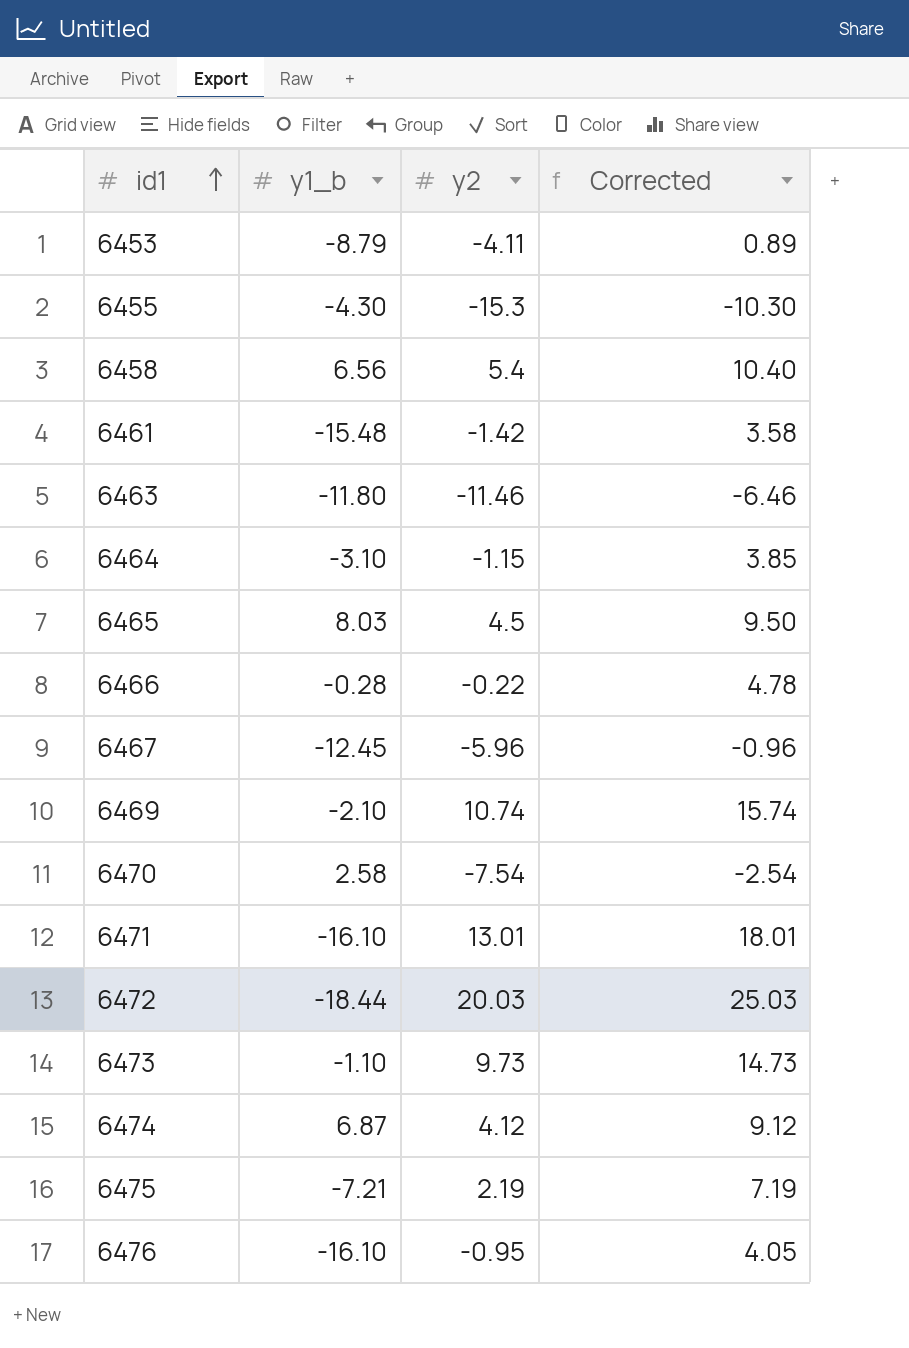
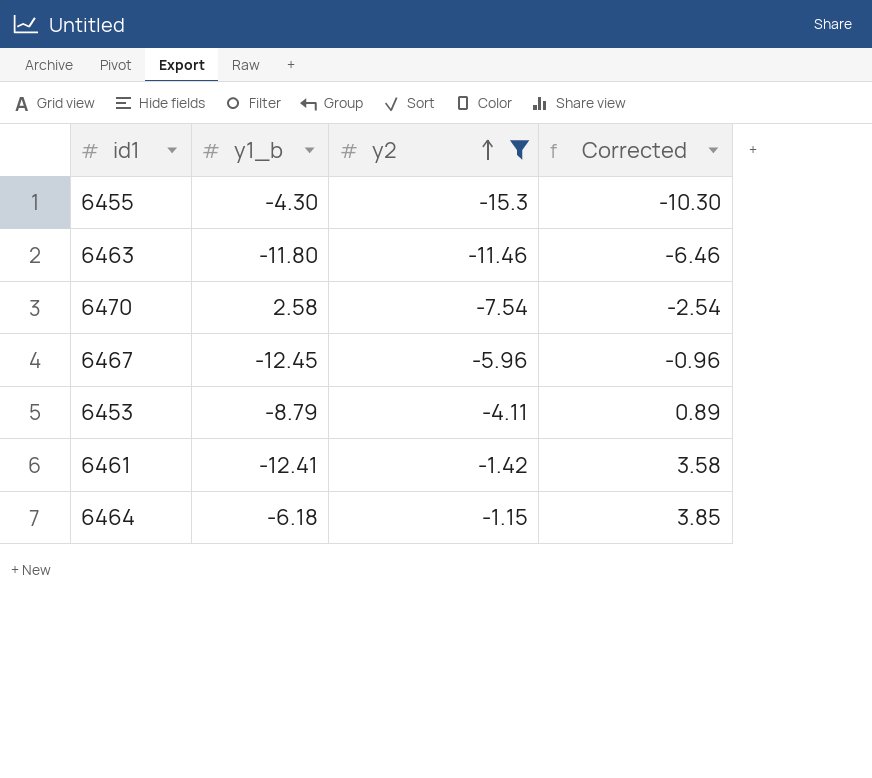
filter: none -> y2 <= -1.15
row order: id1 ascending -> y2 ascending
6461 | y1_b: -15.48 -> -12.41
6464 | y1_b: -3.10 -> -6.18

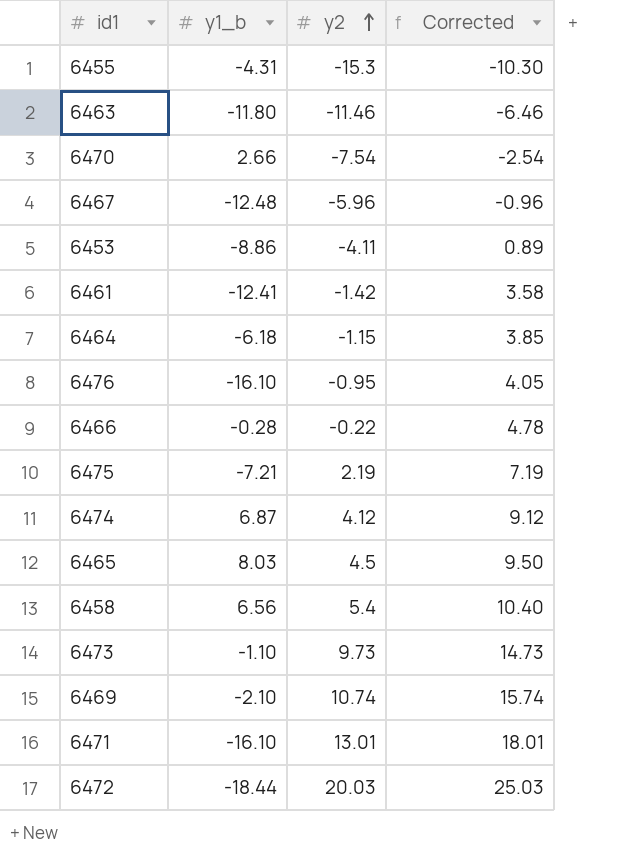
filter: y2 <= -1.15 -> none
6455 | y1_b: -4.30 -> -4.31
6470 | y1_b: 2.58 -> 2.66
6467 | y1_b: -12.45 -> -12.48
6453 | y1_b: -8.79 -> -8.86

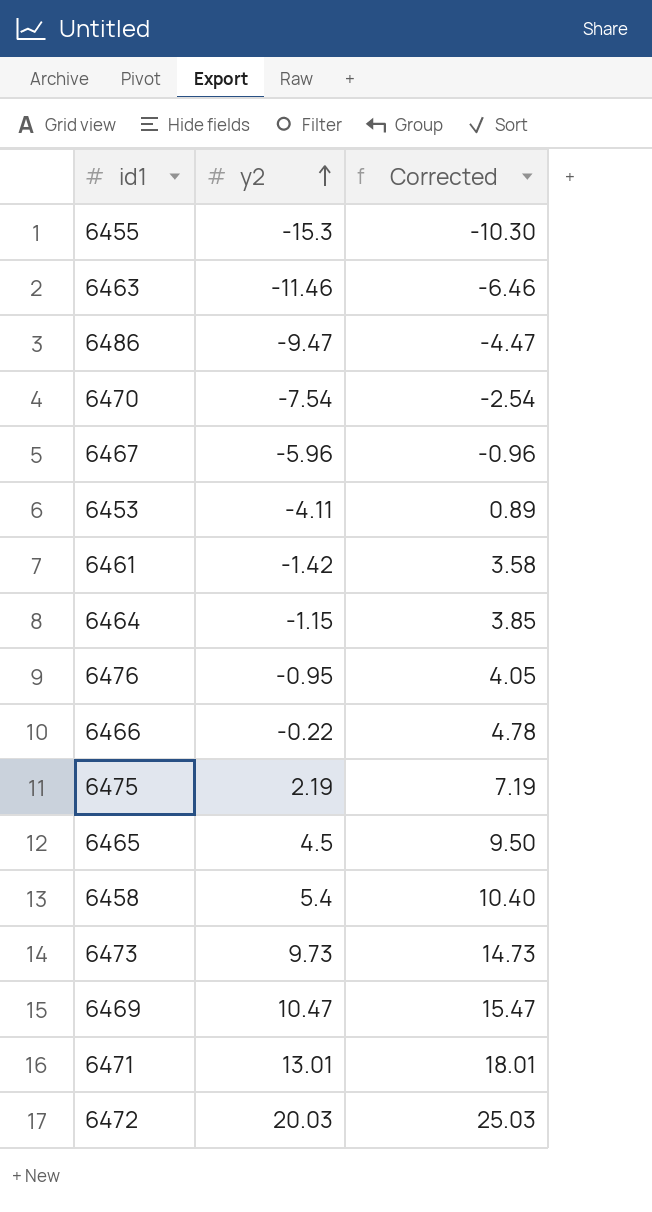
column y1_b | position: 2 -> none
row 6474: 6.87 | 4.12 | 9.12 -> none
row 6486: none -> -9.47 | -4.47
6469 | y2: 10.74 -> 10.47
6469 | Corrected: 15.74 -> 15.47

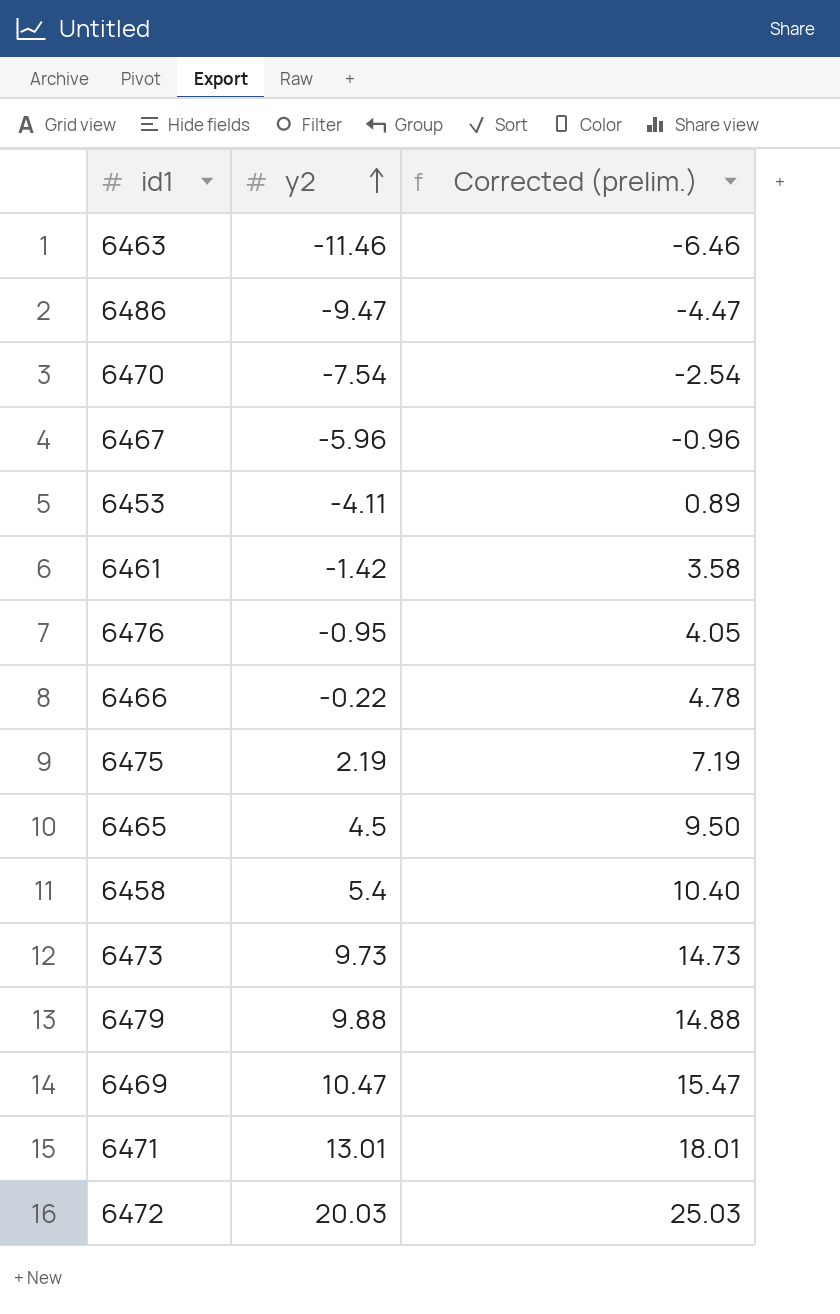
column name: Corrected -> Corrected (prelim.)
row 6455: -15.3 | -10.30 -> none
row 6464: -1.15 | 3.85 -> none
row 6479: none -> 9.88 | 14.88

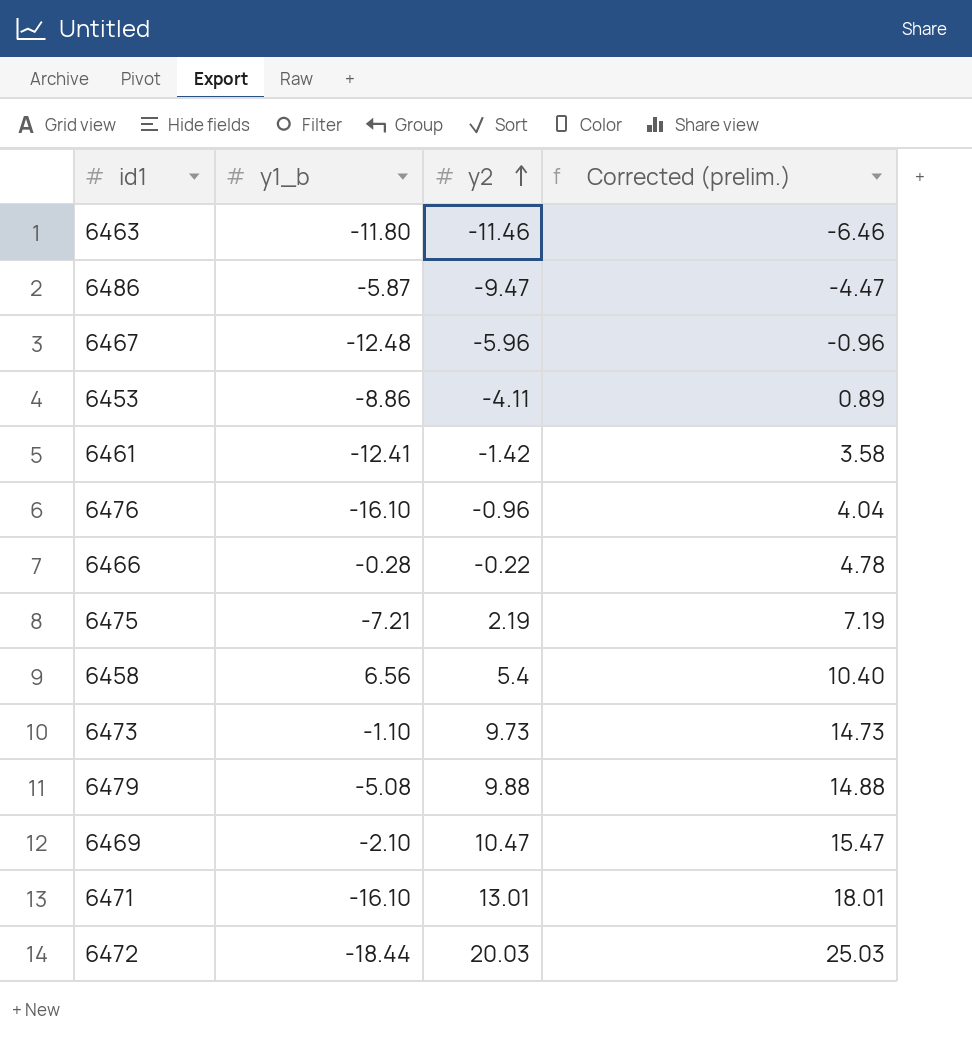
column y1_b | position: none -> 2
row 6470: -7.54 | -2.54 -> none
row 6465: 4.5 | 9.50 -> none
6476 | y2: -0.95 -> -0.96
6476 | Corrected (prelim.): 4.05 -> 4.04

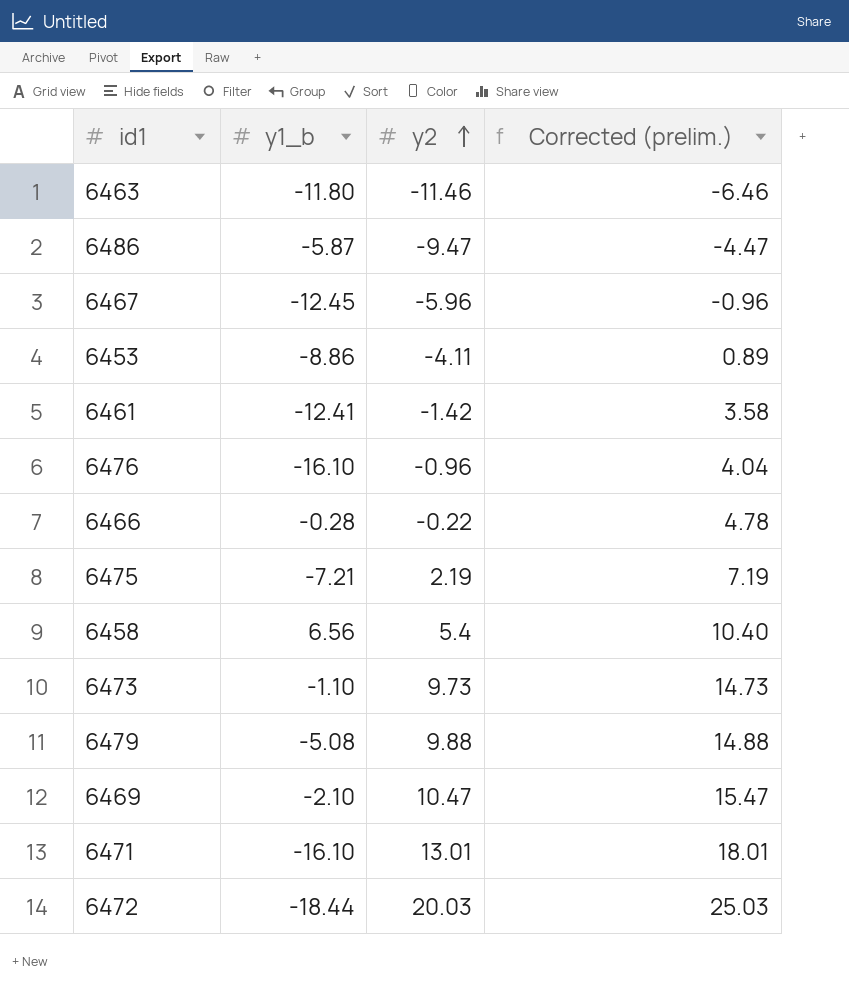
6467 | y1_b: -12.48 -> -12.45

